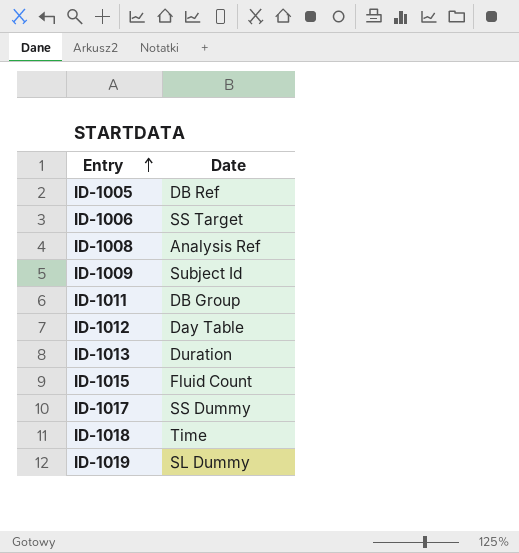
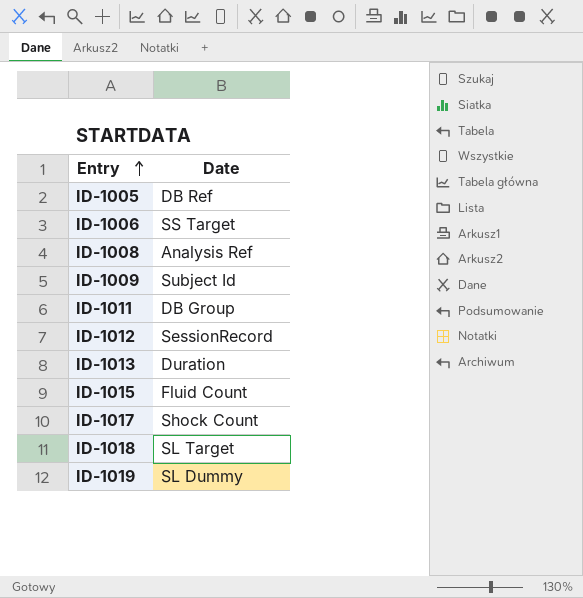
ID-1012 | Date: Day Table -> SessionRecord
ID-1017 | Date: SS Dummy -> Shock Count
ID-1018 | Date: Time -> SL Target

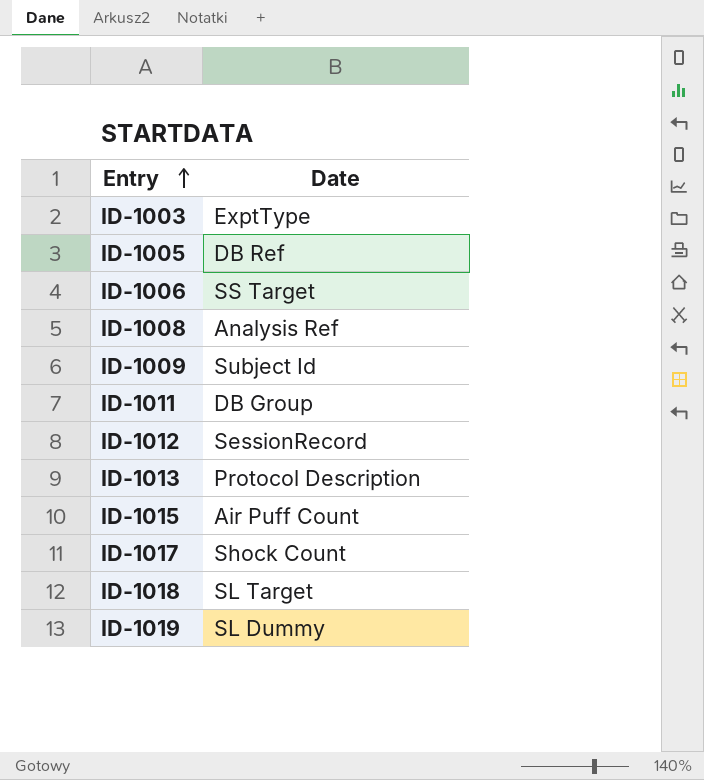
row ID-1003: none -> ExptType
ID-1013 | Date: Duration -> Protocol Description
ID-1015 | Date: Fluid Count -> Air Puff Count

